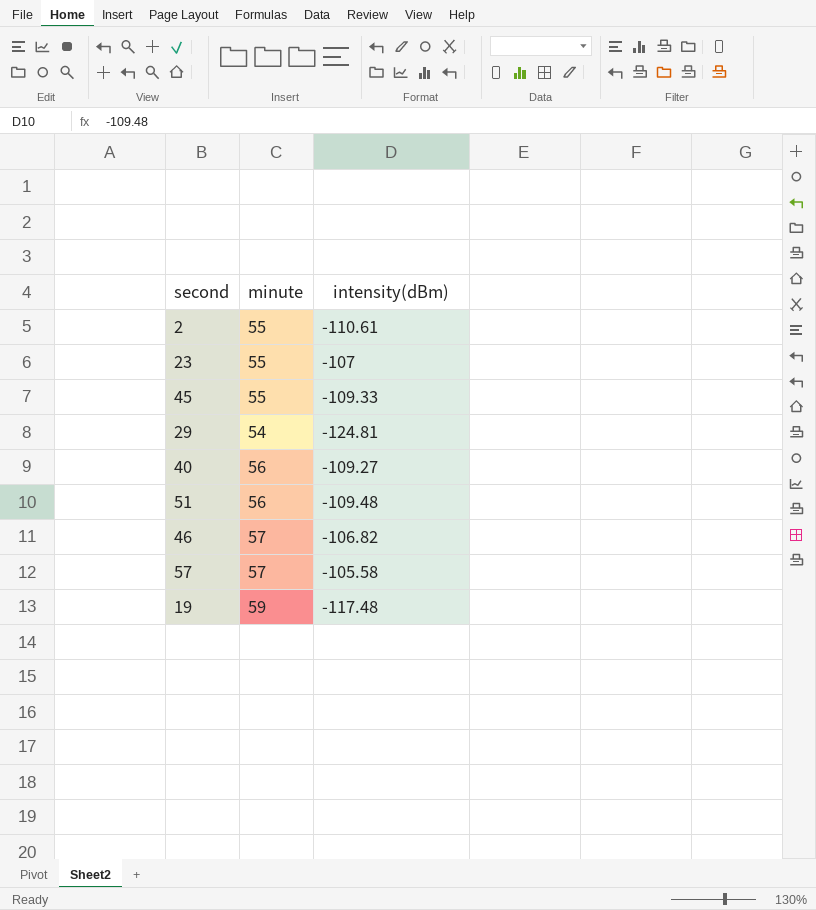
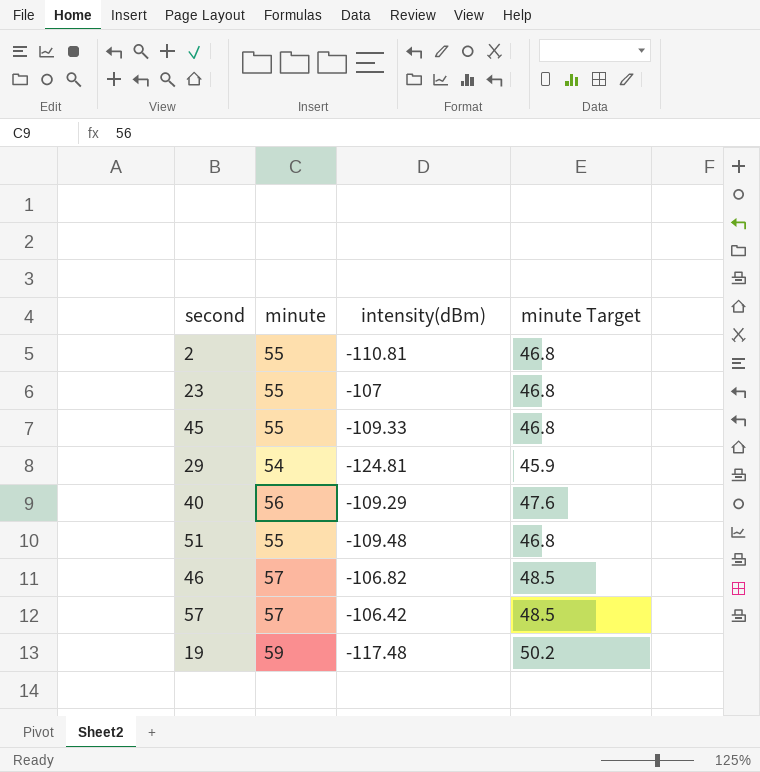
column minute Target | formula: none -> [minute] * 0.85
2 | intensity(dBm): -110.61 -> -110.81
40 | intensity(dBm): -109.27 -> -109.29
51 | minute: 56 -> 55
57 | intensity(dBm): -105.58 -> -106.42

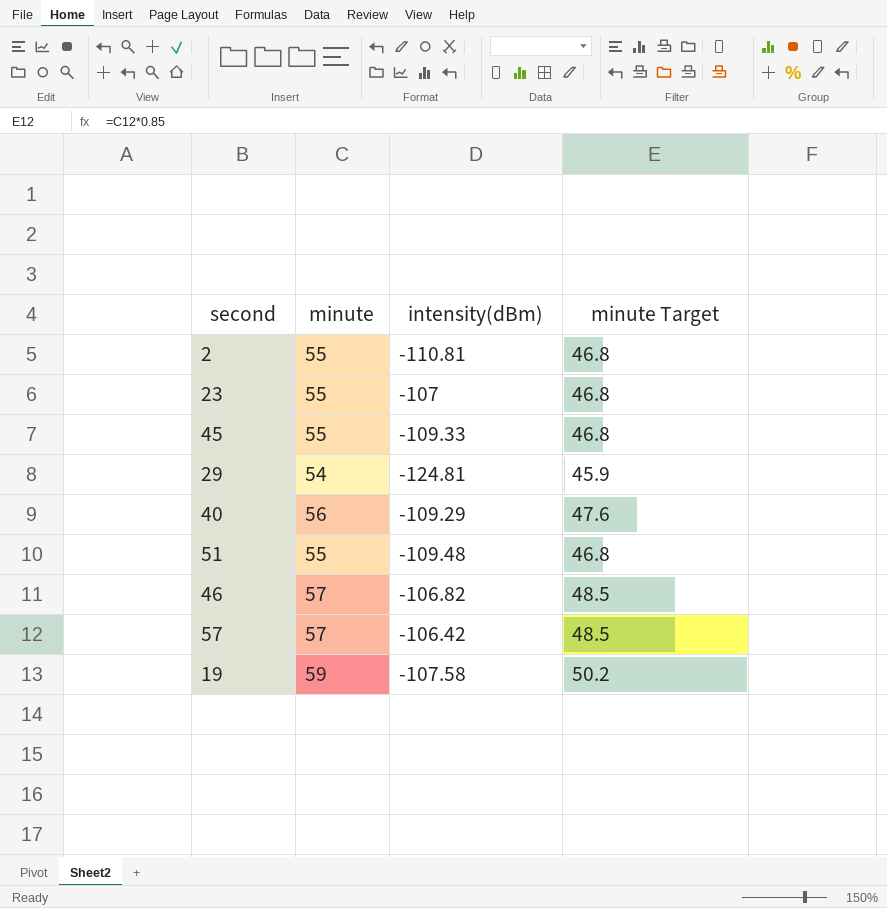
19 | intensity(dBm): -117.48 -> -107.58

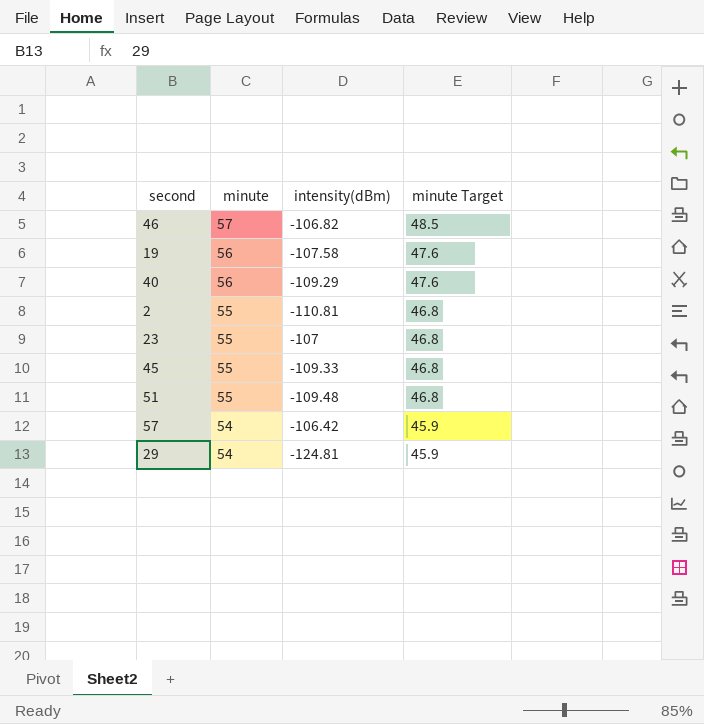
row order: none -> minute descending
19 | minute: 59 -> 56
19 | minute Target: 50.2 -> 47.6
57 | minute: 57 -> 54
57 | minute Target: 48.5 -> 45.9

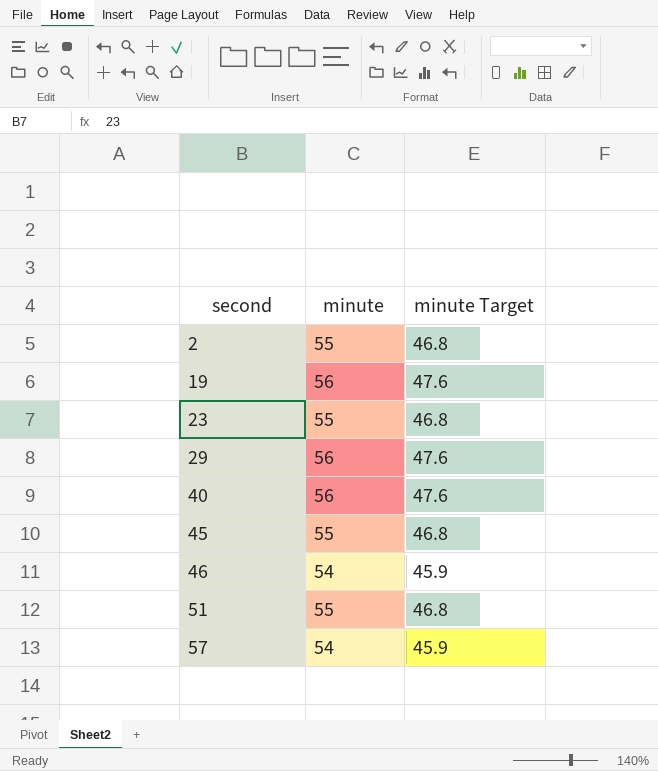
row order: minute descending -> second ascending
column intensity(dBm) | position: 3 -> none
29 | minute: 54 -> 56
29 | minute Target: 45.9 -> 47.6
46 | minute: 57 -> 54
46 | minute Target: 48.5 -> 45.9

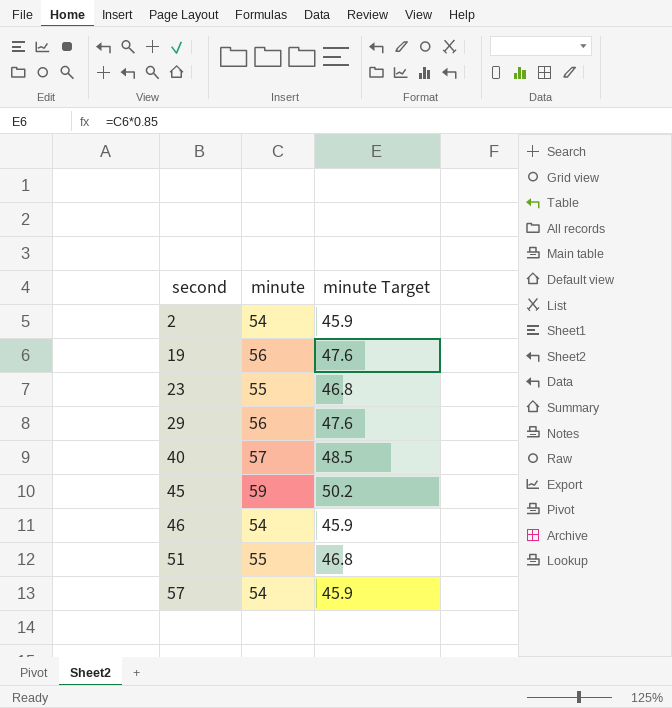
2 | minute: 55 -> 54
2 | minute Target: 46.8 -> 45.9
40 | minute: 56 -> 57
40 | minute Target: 47.6 -> 48.5
45 | minute: 55 -> 59
45 | minute Target: 46.8 -> 50.2

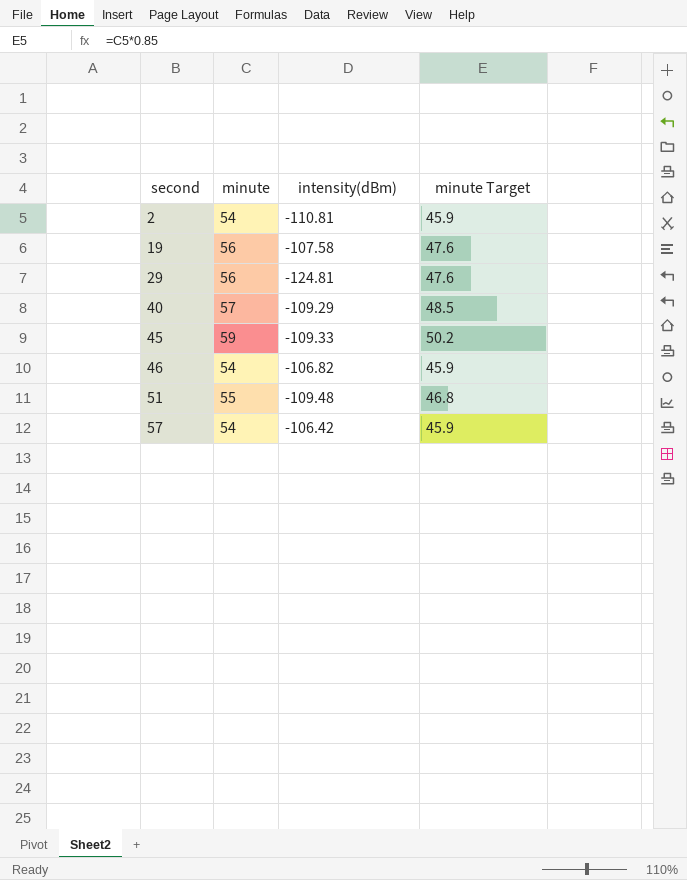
column intensity(dBm) | position: none -> 3
row 23: 55 | 46.8 -> none

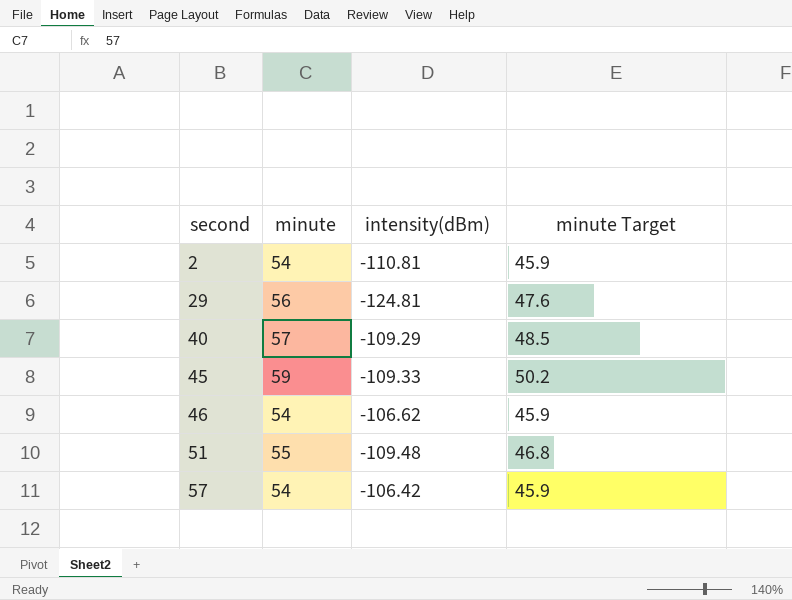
row 19: 56 | -107.58 | 47.6 -> none
46 | intensity(dBm): -106.82 -> -106.62

